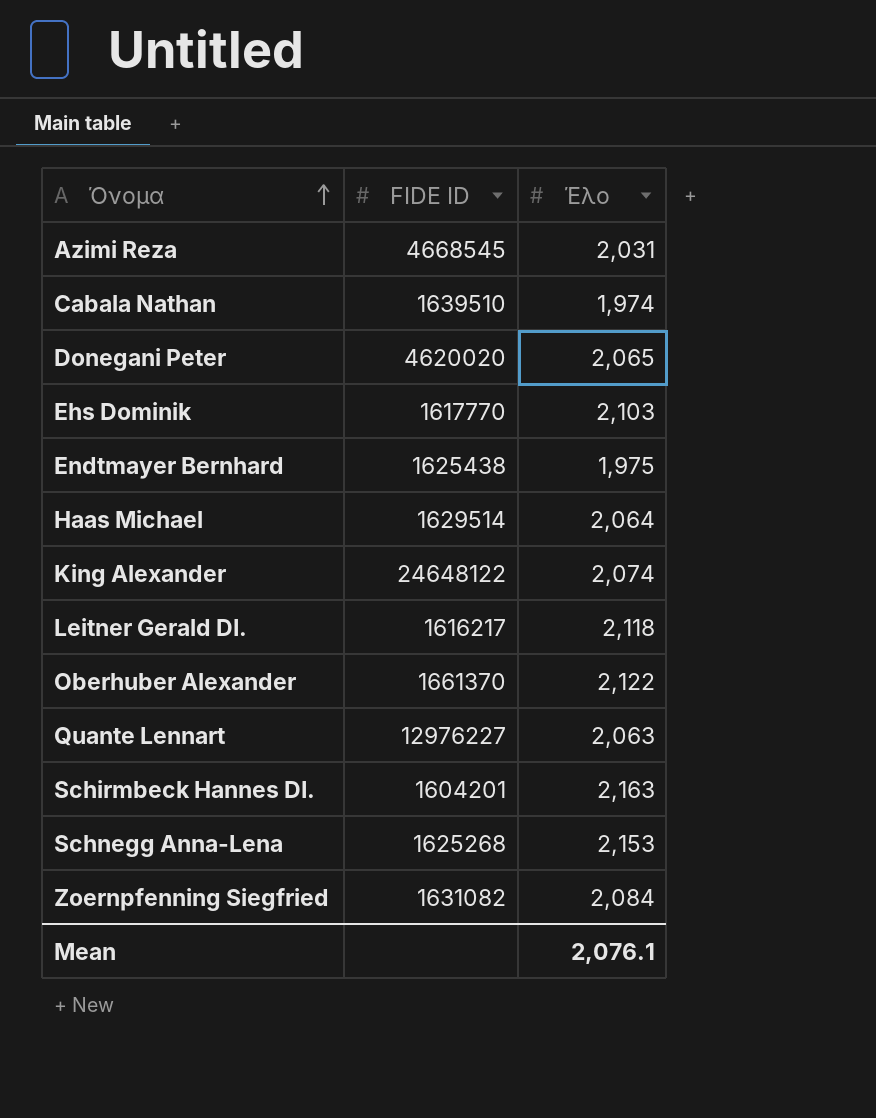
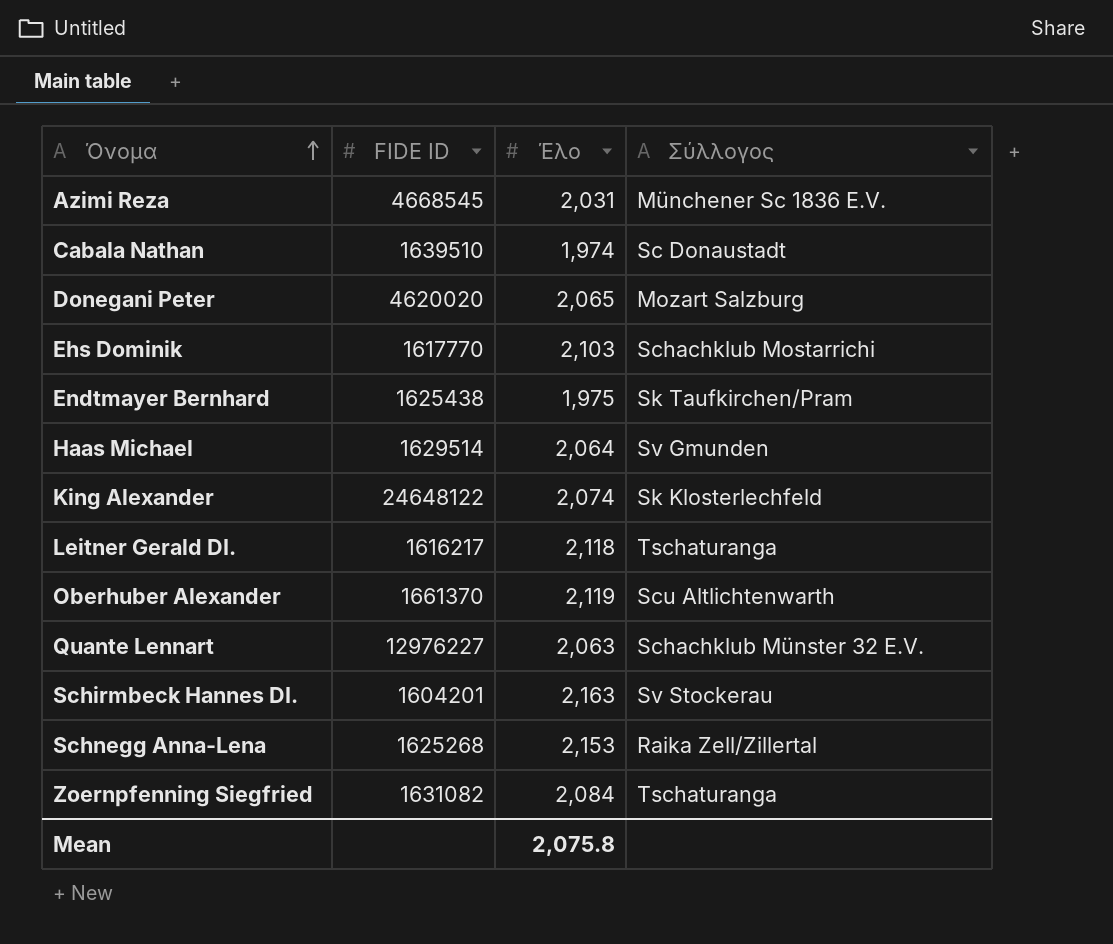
column Σύλλογος | position: none -> 4
Oberhuber Alexander | Έλο: 2,122 -> 2,119
Mean | Έλο: 2,076.1 -> 2,075.8

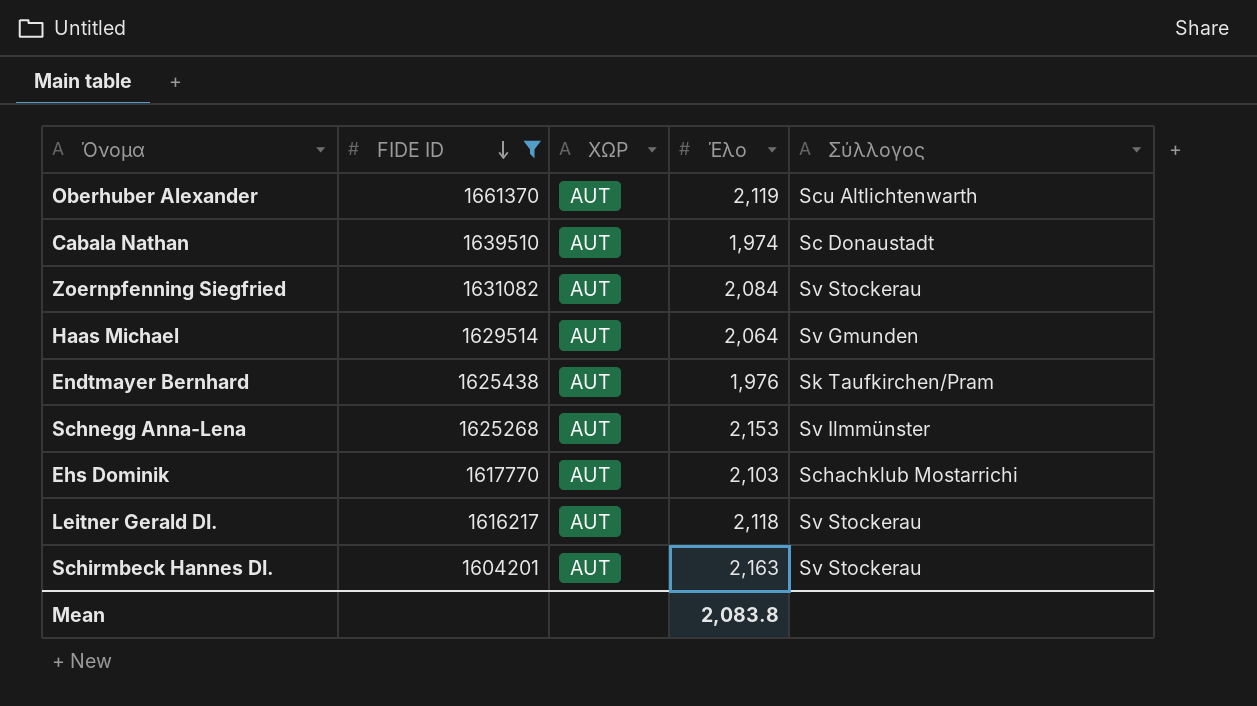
filter: none -> FIDE ID <= 1661370
row order: Όνομα ascending -> FIDE ID descending
column ΧΩΡ | position: none -> 3
Zoernpfenning Siegfried | Σύλλογος: Tschaturanga -> Sv Stockerau
Endtmayer Bernhard | Έλο: 1,975 -> 1,976
Schnegg Anna-Lena | Σύλλογος: Raika Zell/Zillertal -> Sv Ilmmünster
Leitner Gerald DI. | Σύλλογος: Tschaturanga -> Sv Stockerau
Mean | Έλο: 2,075.8 -> 2,083.8

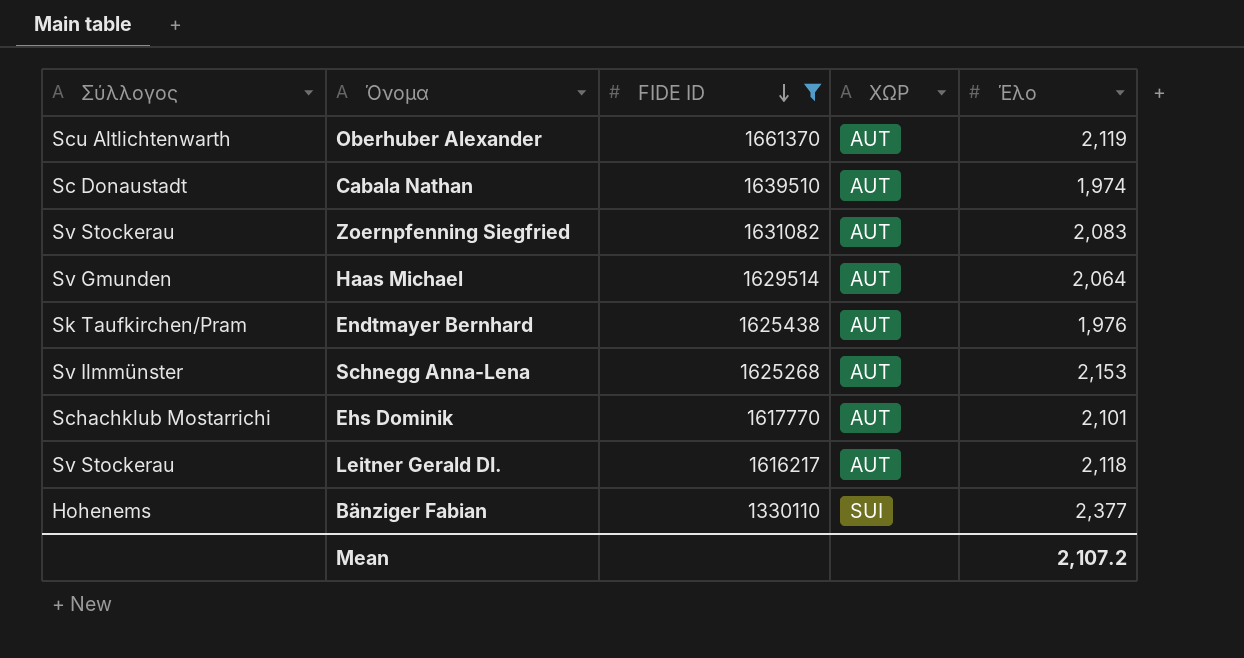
column Σύλλογος | position: 5 -> 1
row Schirmbeck Hannes DI.: 1604201 | AUT | 2,163 | Sv Stockerau -> none
Zoernpfenning Siegfried | Έλο: 2,084 -> 2,083
Ehs Dominik | Έλο: 2,103 -> 2,101
row Bänziger Fabian: none -> Hohenems | 1330110 | SUI | 2,377
Mean | Έλο: 2,083.8 -> 2,107.2

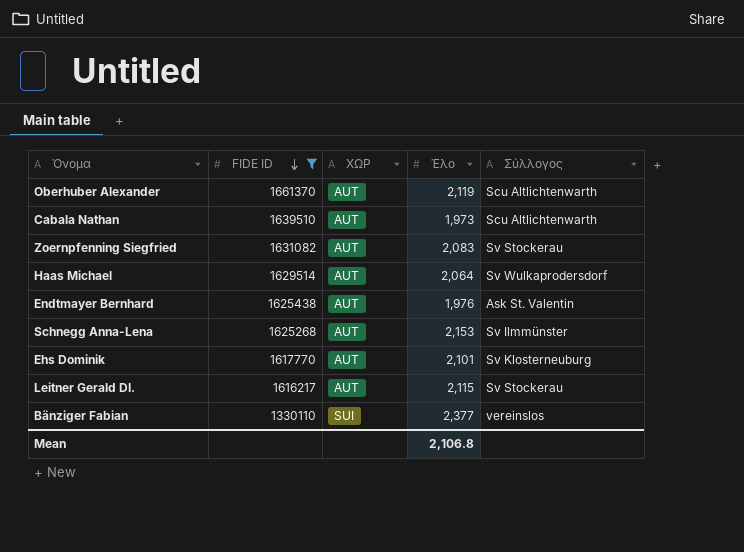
column Σύλλογος | position: 1 -> 5
Cabala Nathan | Έλο: 1,974 -> 1,973
Cabala Nathan | Σύλλογος: Sc Donaustadt -> Scu Altlichtenwarth
Haas Michael | Σύλλογος: Sv Gmunden -> Sv Wulkaprodersdorf
Endtmayer Bernhard | Σύλλογος: Sk Taufkirchen/Pram -> Ask St. Valentin
Ehs Dominik | Σύλλογος: Schachklub Mostarrichi -> Sv Klosterneuburg
Leitner Gerald DI. | Έλο: 2,118 -> 2,115
Bänziger Fabian | Σύλλογος: Hohenems -> vereinslos
Mean | Έλο: 2,107.2 -> 2,106.8

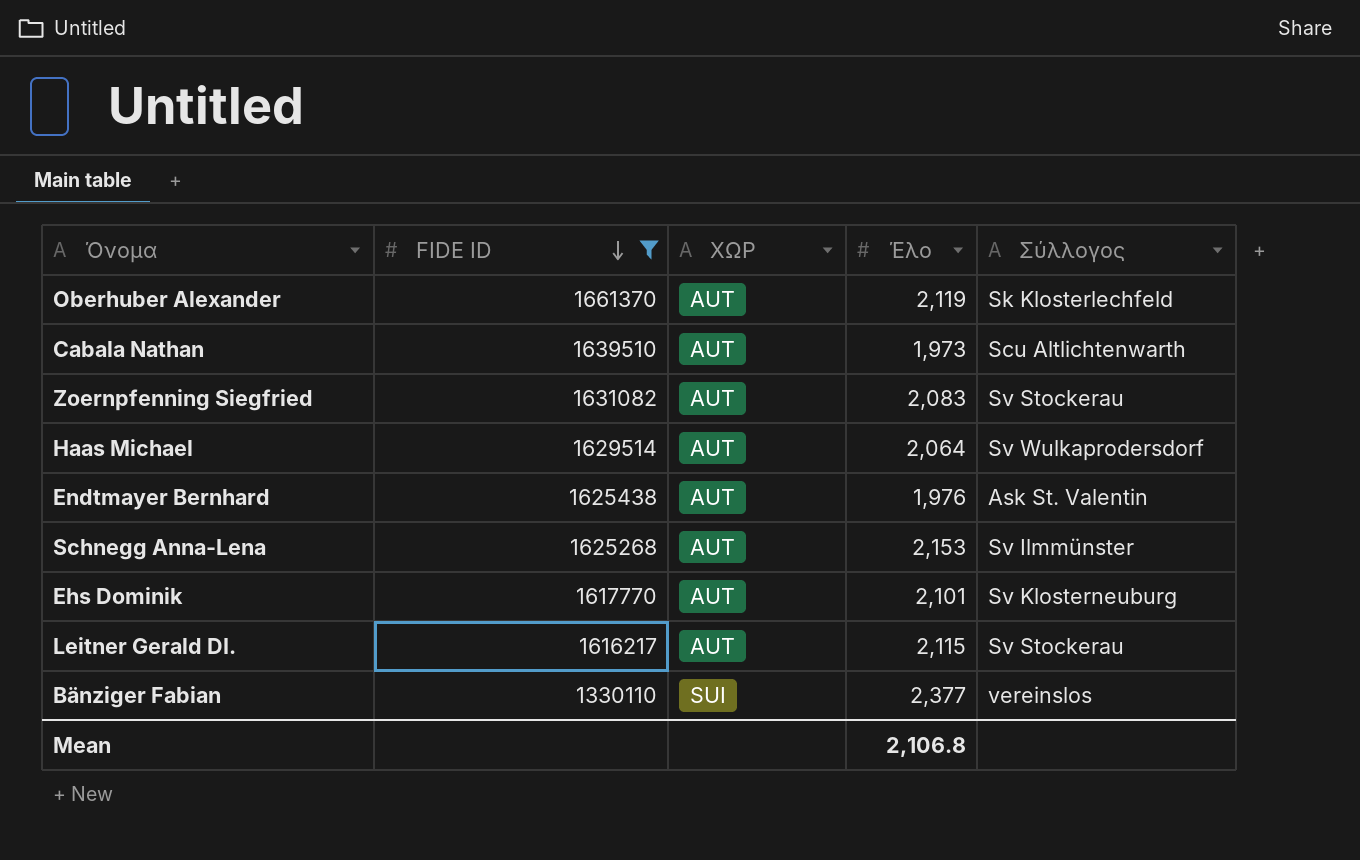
Oberhuber Alexander | Σύλλογος: Scu Altlichtenwarth -> Sk Klosterlechfeld

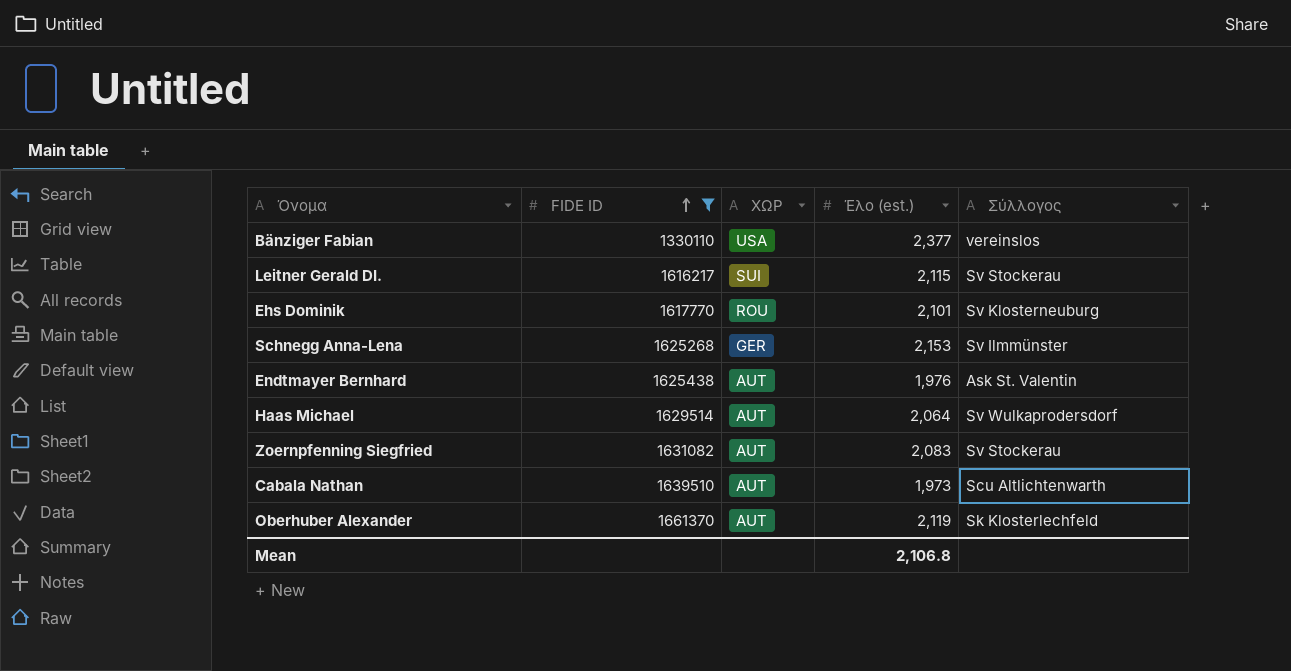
row order: FIDE ID descending -> FIDE ID ascending
column name: Έλο -> Έλο (est.)
Bänziger Fabian | ΧΩΡ: SUI -> USA
Leitner Gerald DI. | ΧΩΡ: AUT -> SUI
Ehs Dominik | ΧΩΡ: AUT -> ROU
Schnegg Anna-Lena | ΧΩΡ: AUT -> GER

